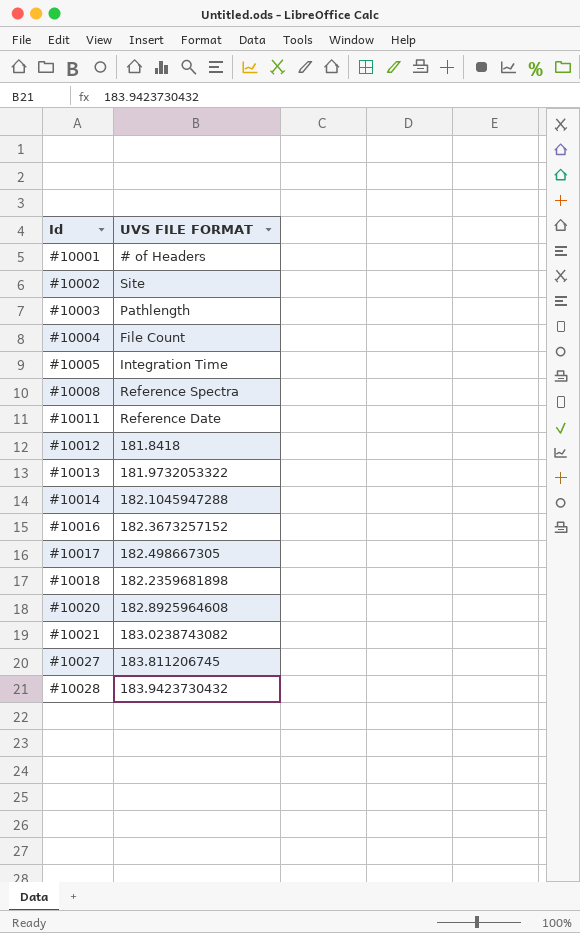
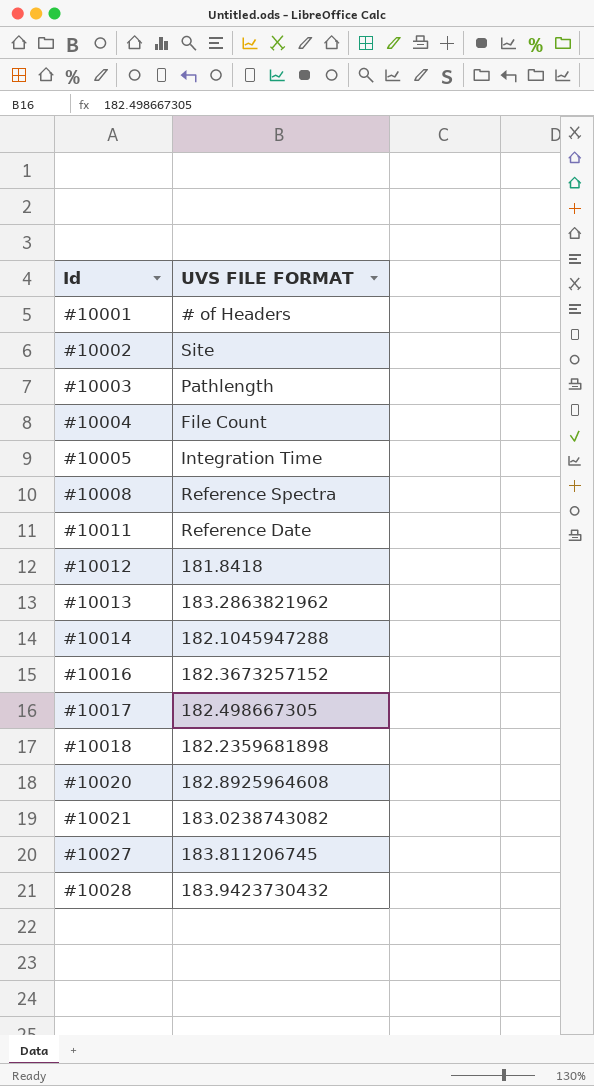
#10013 | UVS FILE FORMAT: 181.9732053322 -> 183.2863821962

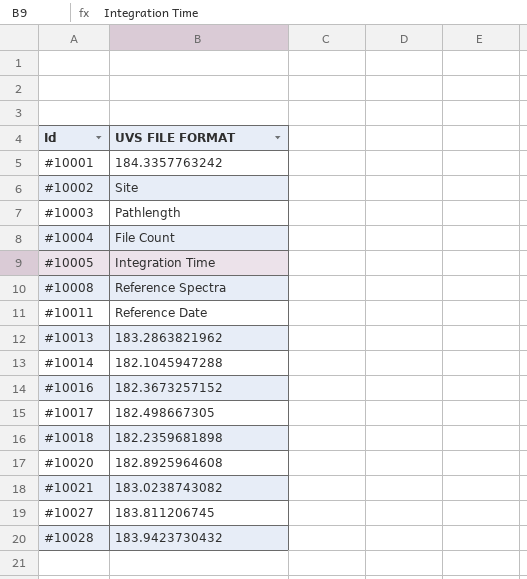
row #10012: 181.8418 -> none
#10001 | UVS FILE FORMAT: # of Headers -> 184.3357763242

